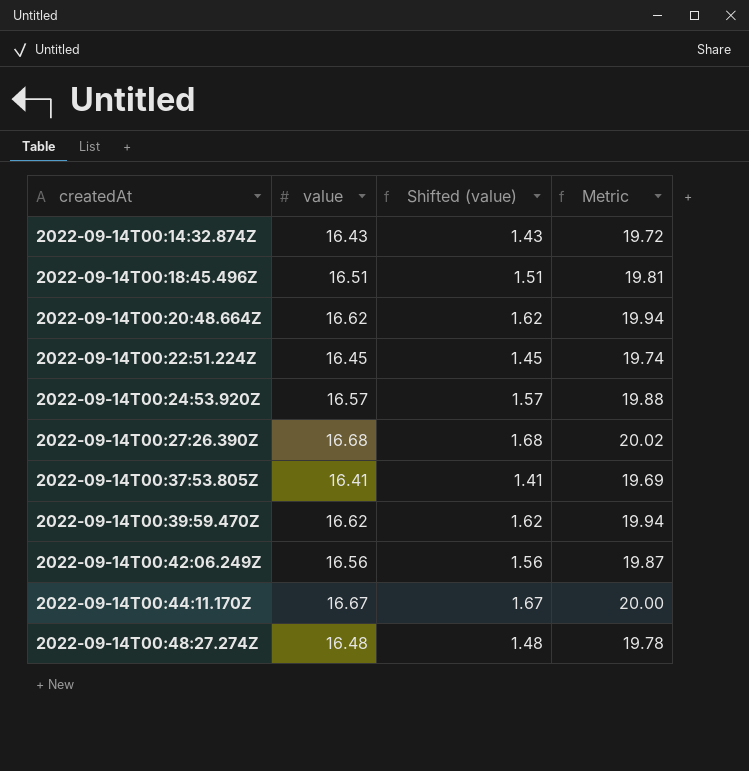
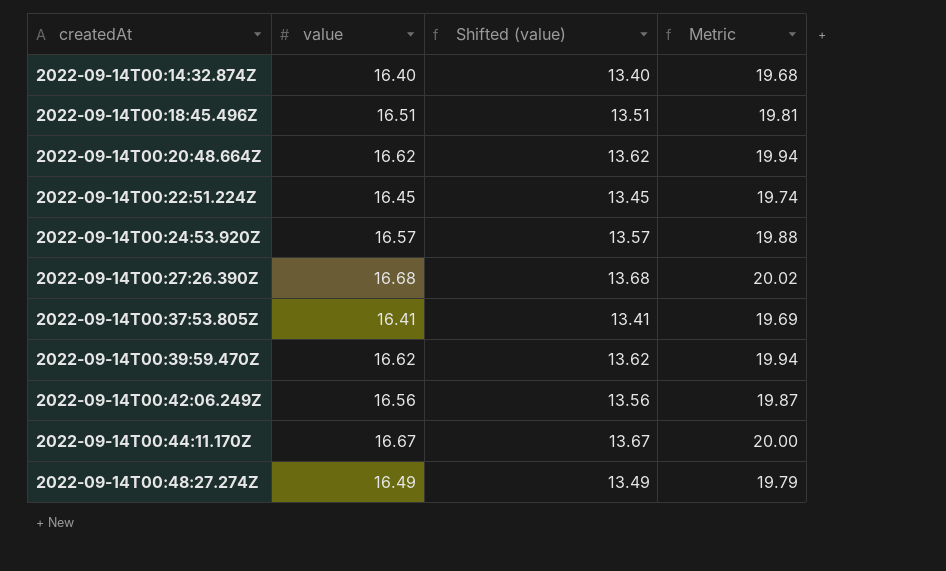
column Shifted (value) | formula: [value] - 15 -> [value] - 3
2022-09-14T00:14:32.874Z | value: 16.43 -> 16.40
2022-09-14T00:14:32.874Z | Metric: 19.72 -> 19.68
2022-09-14T00:48:27.274Z | value: 16.48 -> 16.49
2022-09-14T00:48:27.274Z | Metric: 19.78 -> 19.79

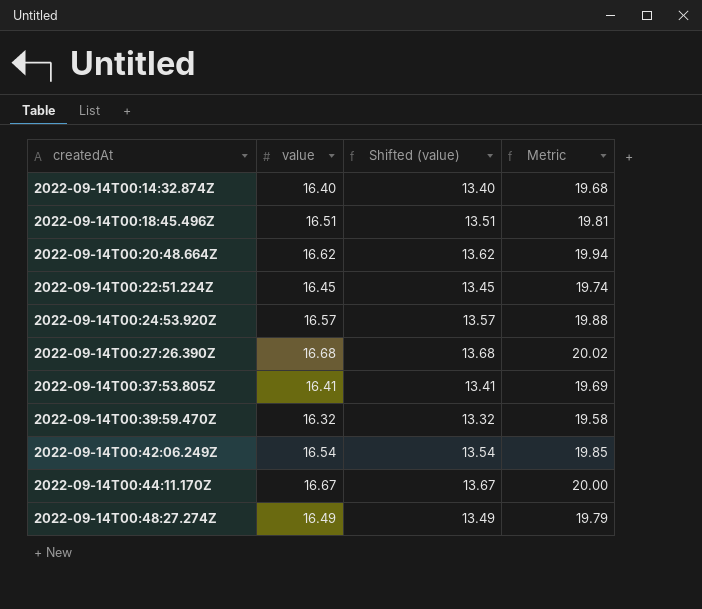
2022-09-14T00:39:59.470Z | value: 16.62 -> 16.32
2022-09-14T00:39:59.470Z | Shifted (value): 13.62 -> 13.32
2022-09-14T00:39:59.470Z | Metric: 19.94 -> 19.58
2022-09-14T00:42:06.249Z | value: 16.56 -> 16.54
2022-09-14T00:42:06.249Z | Shifted (value): 13.56 -> 13.54
2022-09-14T00:42:06.249Z | Metric: 19.87 -> 19.85

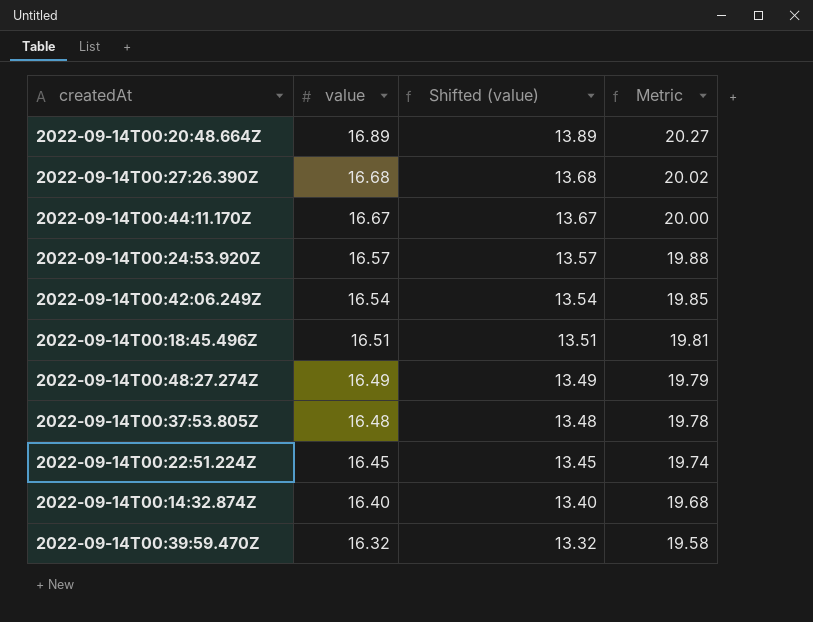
row order: createdAt ascending -> value descending
2022-09-14T00:20:48.664Z | value: 16.62 -> 16.89
2022-09-14T00:20:48.664Z | Shifted (value): 13.62 -> 13.89
2022-09-14T00:20:48.664Z | Metric: 19.94 -> 20.27
2022-09-14T00:37:53.805Z | value: 16.41 -> 16.48
2022-09-14T00:37:53.805Z | Shifted (value): 13.41 -> 13.48
2022-09-14T00:37:53.805Z | Metric: 19.69 -> 19.78

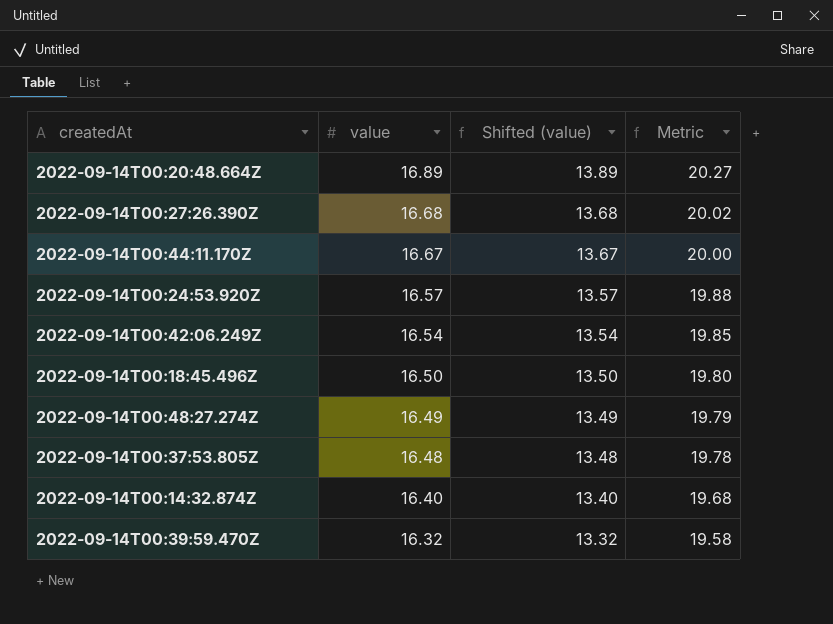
row 2022-09-14T00:22:51.224Z: 16.45 | 13.45 | 19.74 -> none
2022-09-14T00:18:45.496Z | value: 16.51 -> 16.50
2022-09-14T00:18:45.496Z | Shifted (value): 13.51 -> 13.50
2022-09-14T00:18:45.496Z | Metric: 19.81 -> 19.80

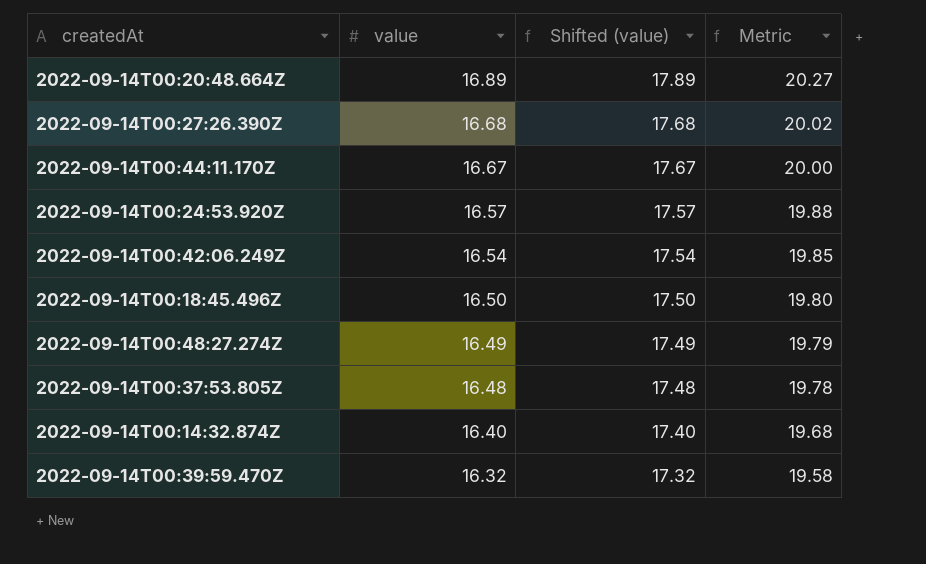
column Shifted (value) | formula: [value] - 3 -> [value] + 1

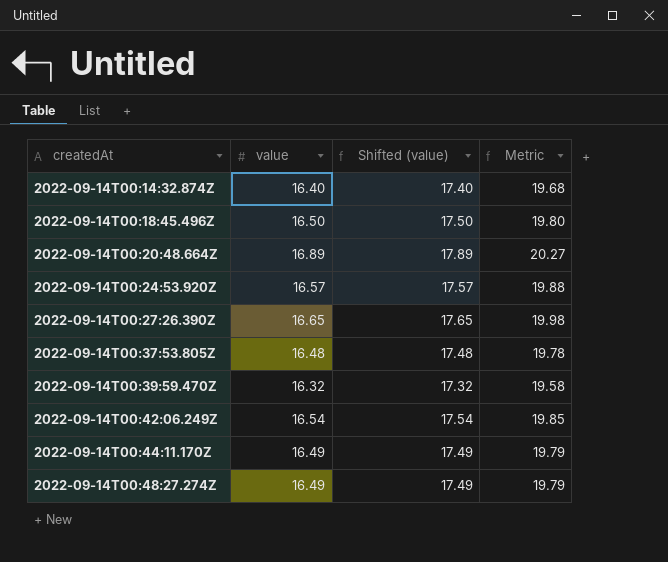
row order: value descending -> createdAt ascending
2022-09-14T00:27:26.390Z | value: 16.68 -> 16.65
2022-09-14T00:27:26.390Z | Shifted (value): 17.68 -> 17.65
2022-09-14T00:27:26.390Z | Metric: 20.02 -> 19.98
2022-09-14T00:44:11.170Z | value: 16.67 -> 16.49
2022-09-14T00:44:11.170Z | Shifted (value): 17.67 -> 17.49
2022-09-14T00:44:11.170Z | Metric: 20.00 -> 19.79

